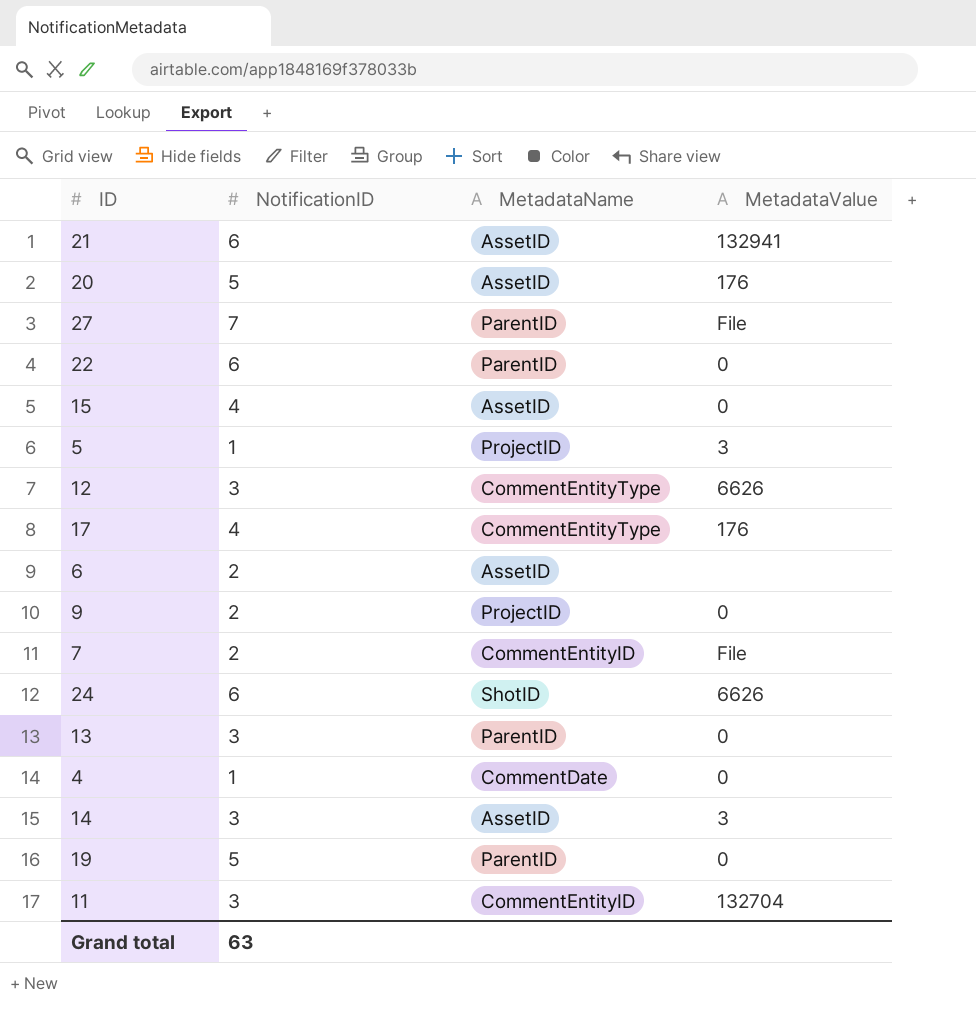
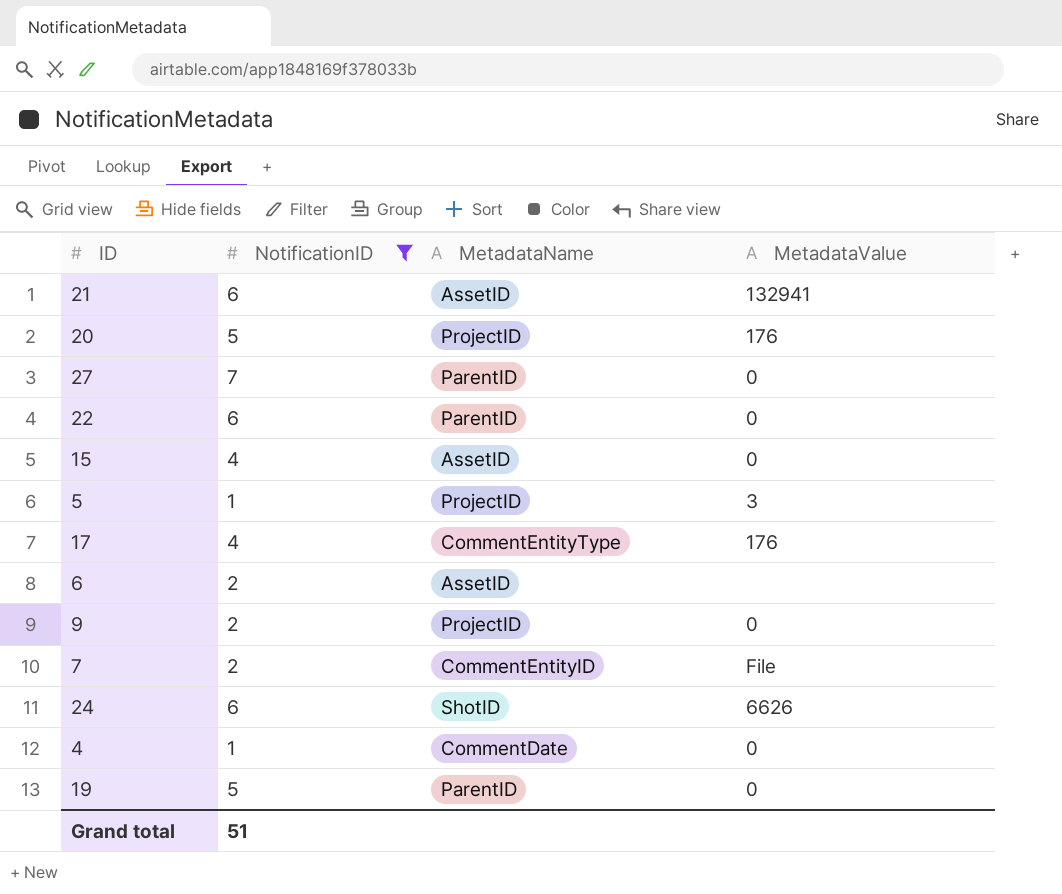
filter: none -> NotificationID != 3
20 | MetadataName: AssetID -> ProjectID
27 | MetadataValue: File -> 0
Grand total | NotificationID: 63 -> 51

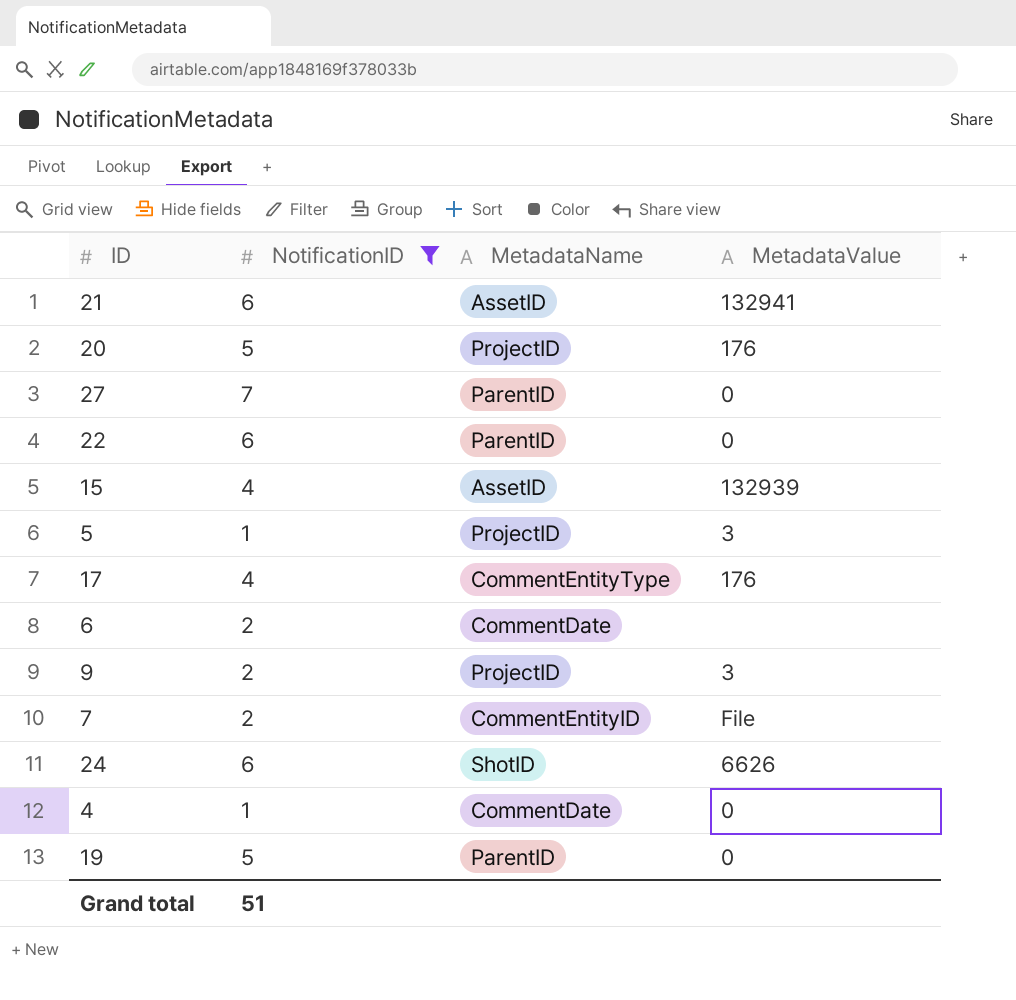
15 | MetadataValue: 0 -> 132939
6 | MetadataName: AssetID -> CommentDate
9 | MetadataValue: 0 -> 3

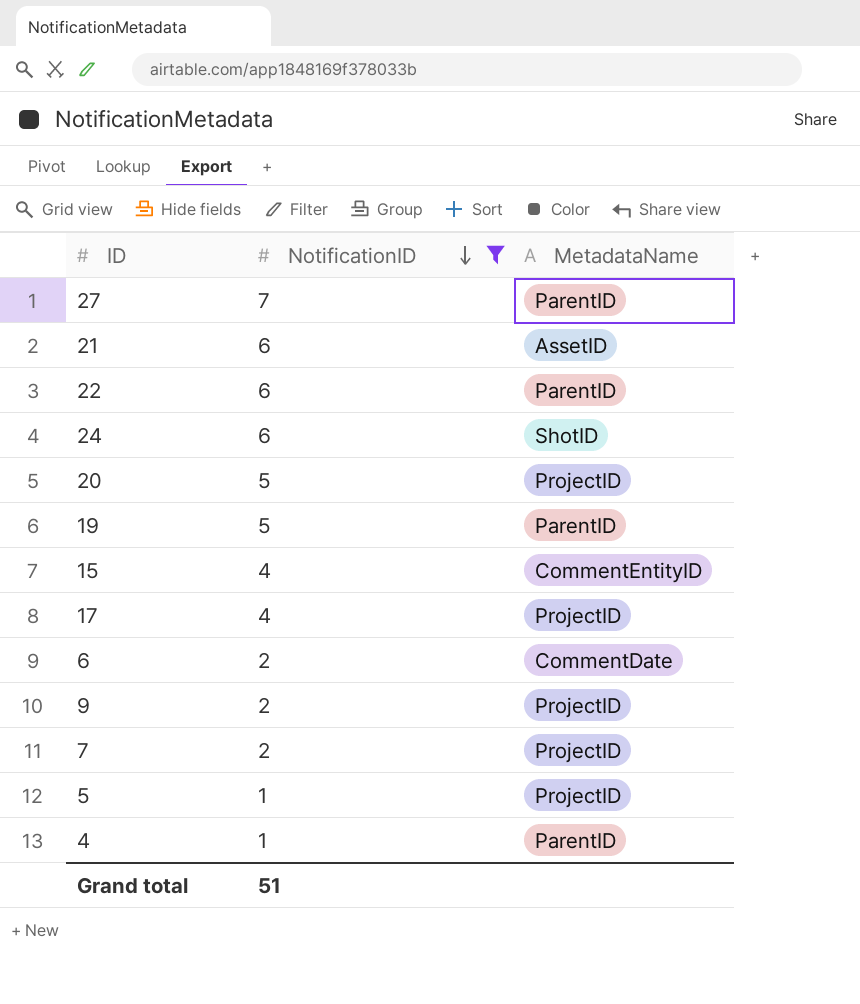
row order: none -> NotificationID descending
column MetadataValue | position: 4 -> none
15 | MetadataName: AssetID -> CommentEntityID
17 | MetadataName: CommentEntityType -> ProjectID
7 | MetadataName: CommentEntityID -> ProjectID
4 | MetadataName: CommentDate -> ParentID

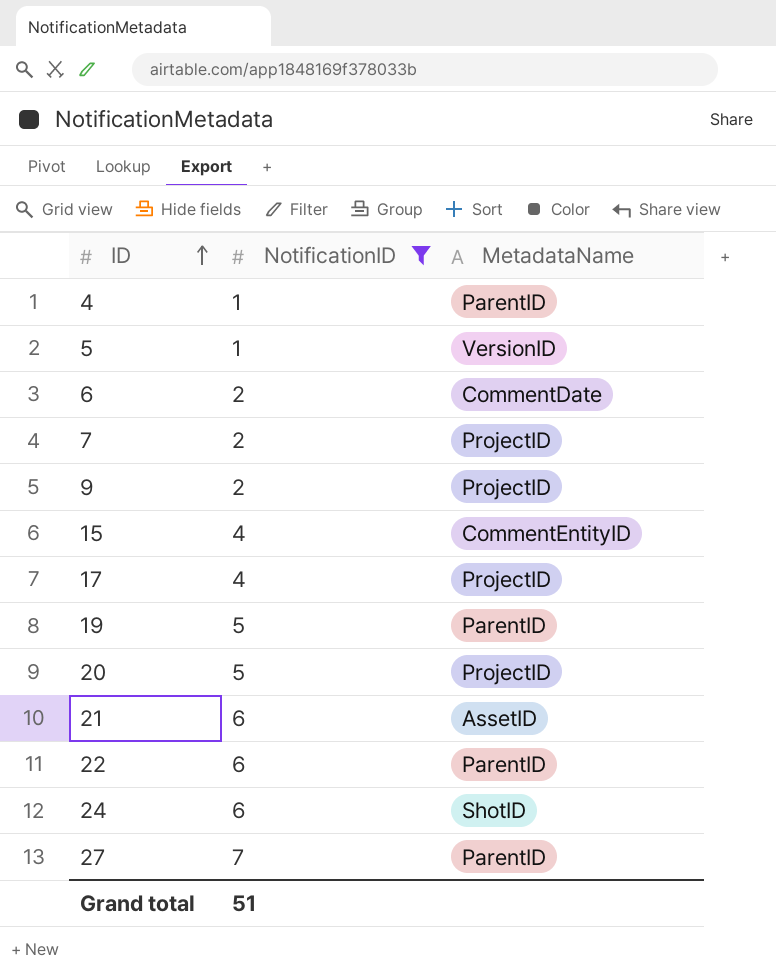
row order: NotificationID descending -> ID ascending
5 | MetadataName: ProjectID -> VersionID

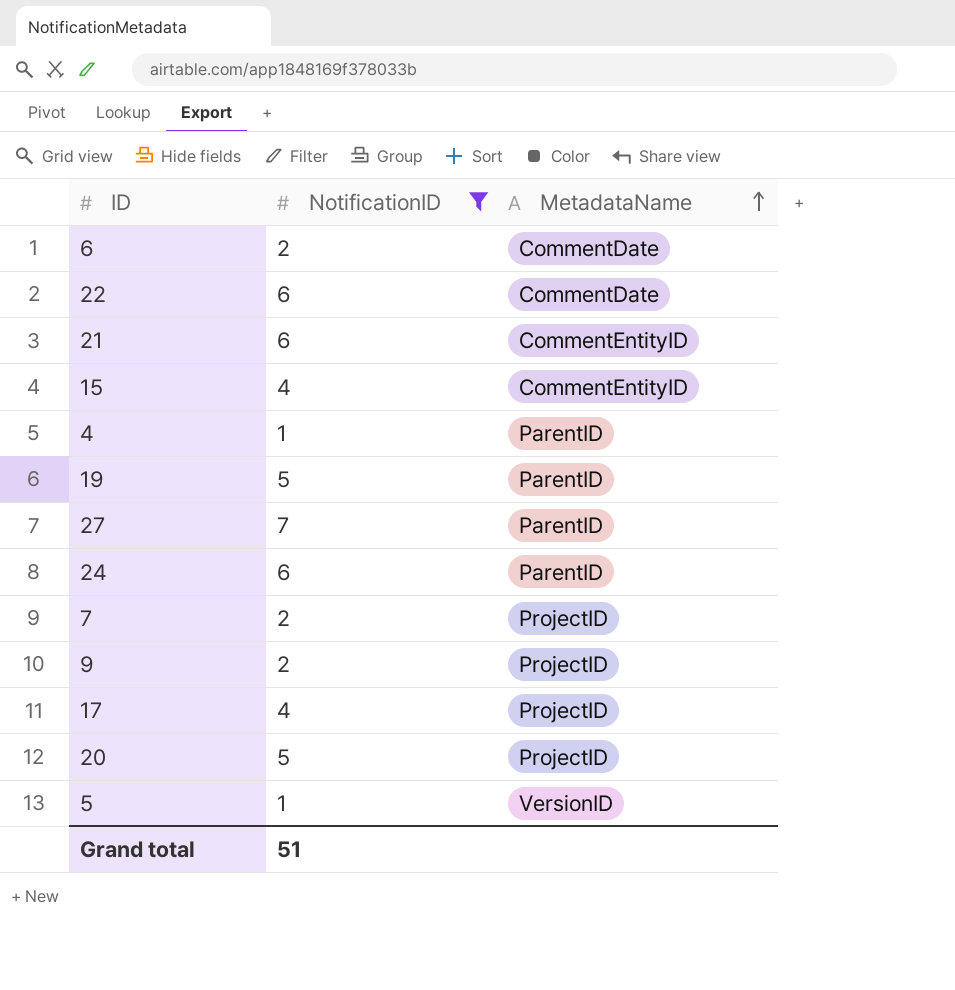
row order: ID ascending -> MetadataName ascending
22 | MetadataName: ParentID -> CommentDate
21 | MetadataName: AssetID -> CommentEntityID
24 | MetadataName: ShotID -> ParentID

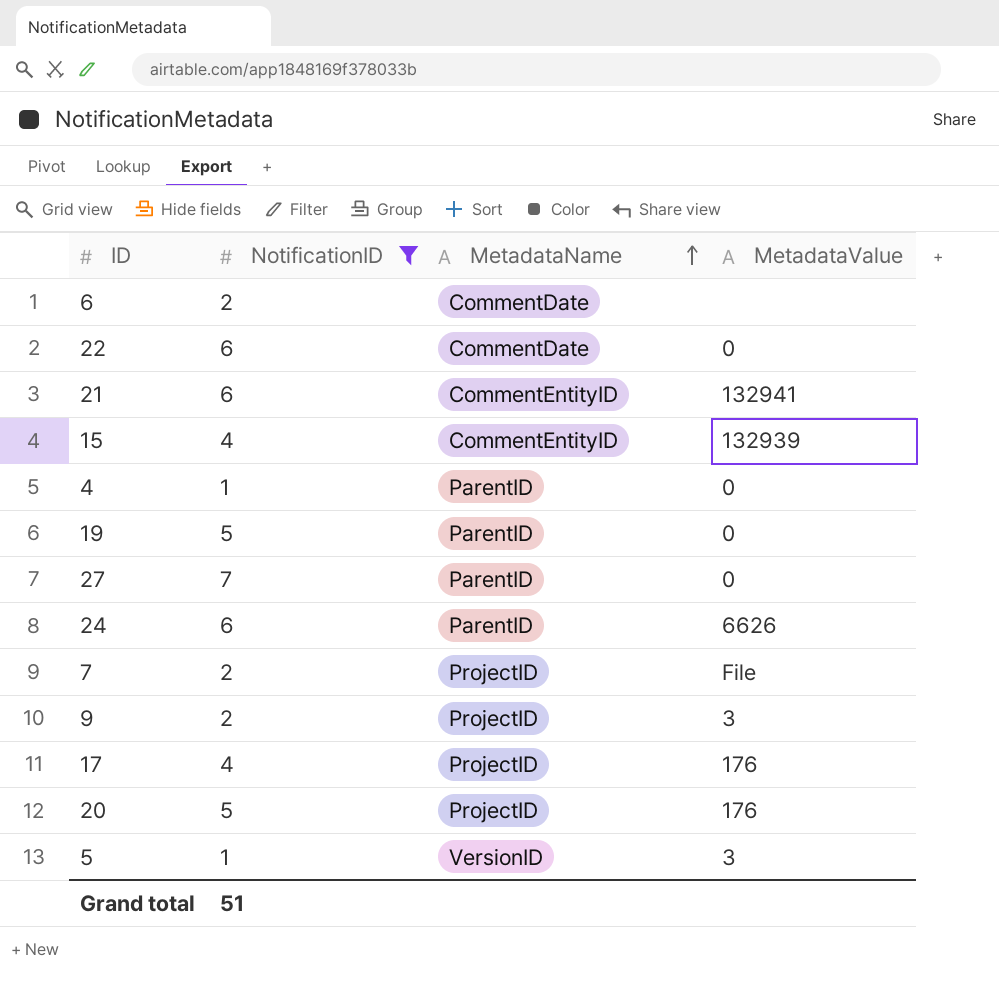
column MetadataValue | position: none -> 4

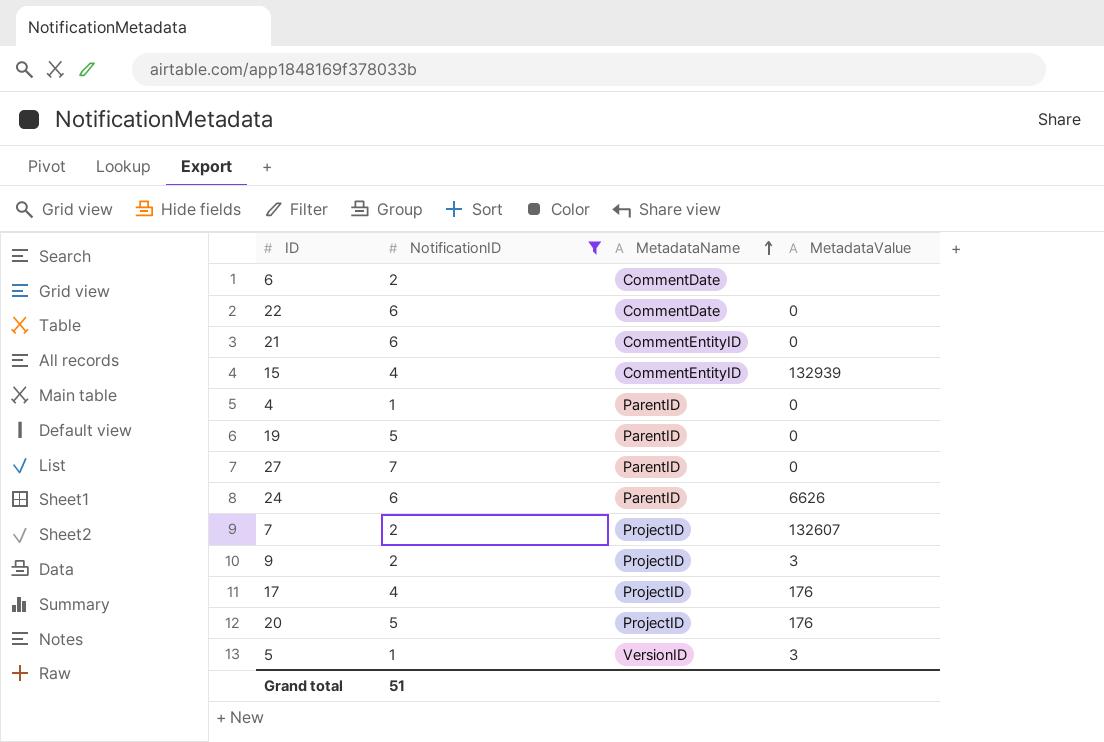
21 | MetadataValue: 132941 -> 0
7 | MetadataValue: File -> 132607

